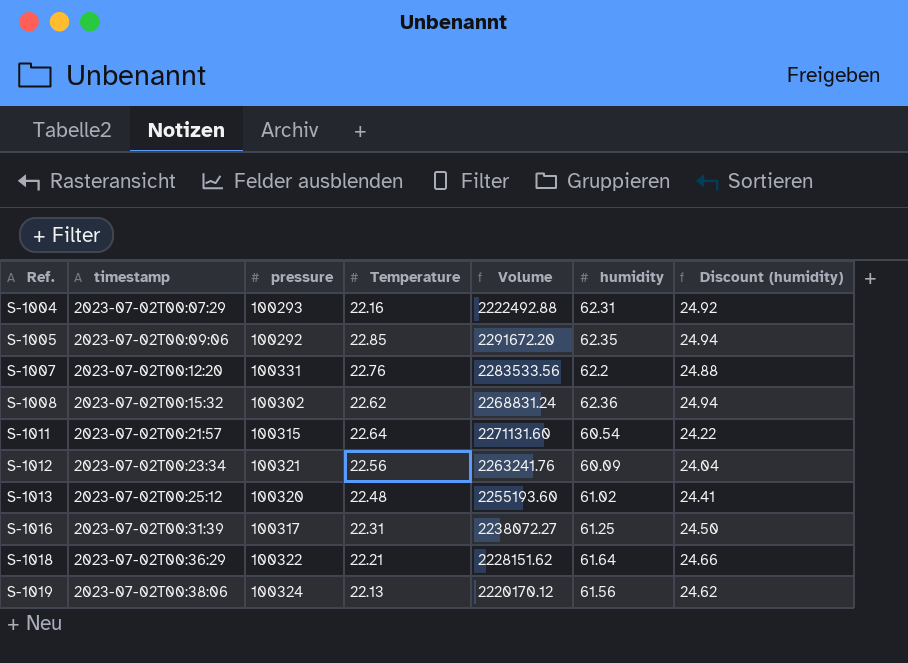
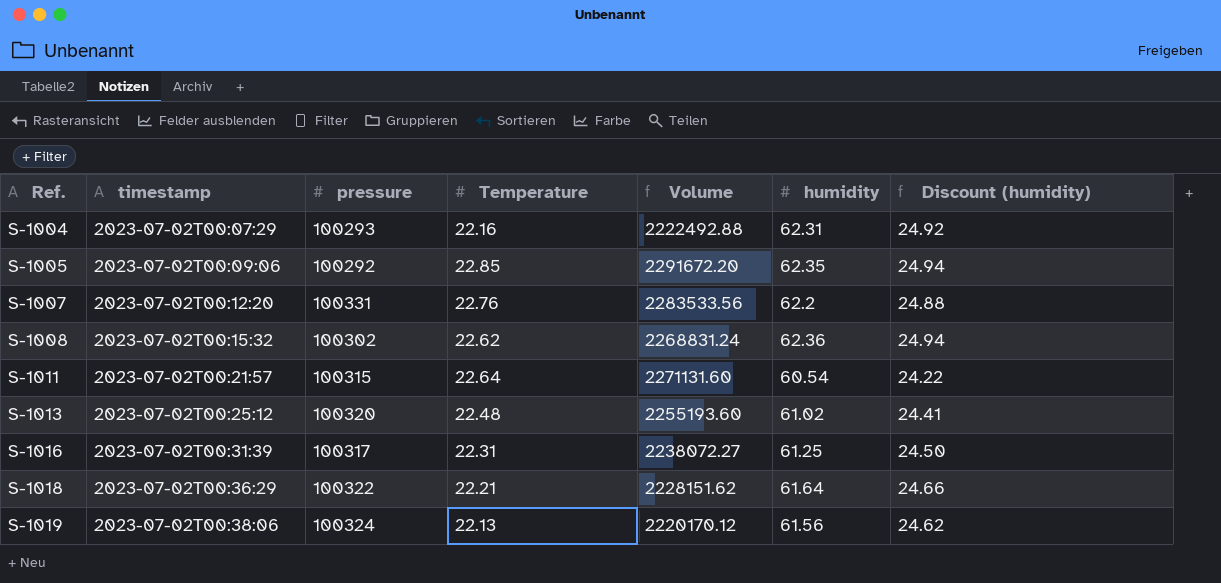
row S-1012: 2023-07-02T00:23:34 | 100321 | 22.56 | 2263241.76 | 60.09 | 24.04 -> none

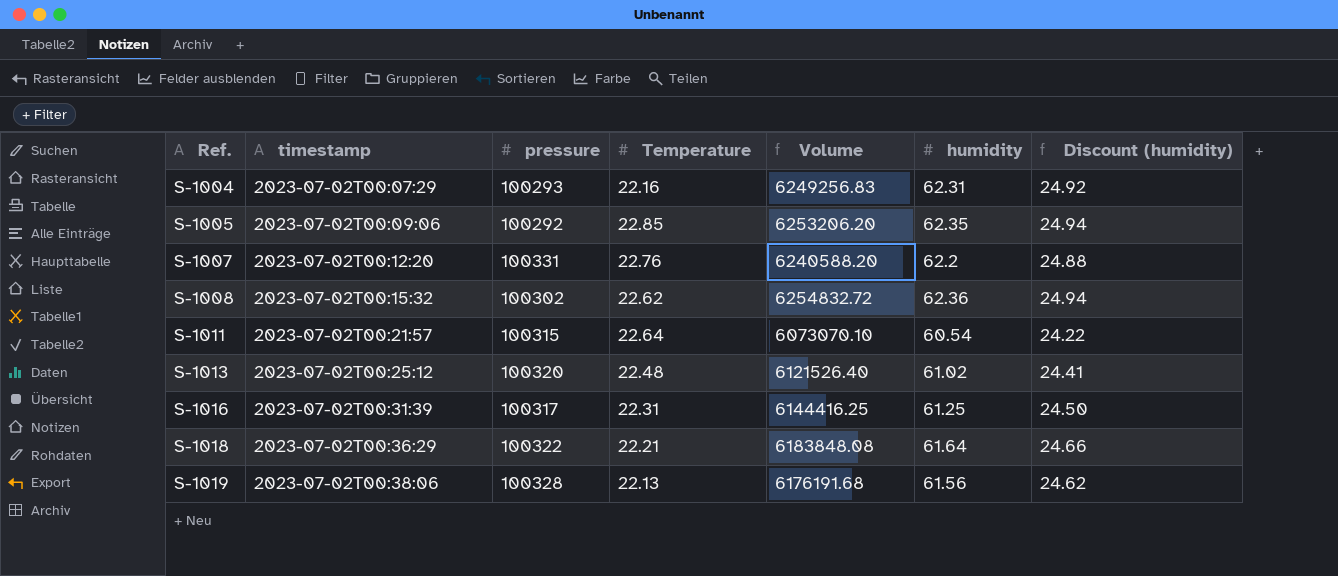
column Volume | formula: [pressure] * [Temperature] -> [pressure] * [humidity]
S-1019 | pressure: 100324 -> 100328

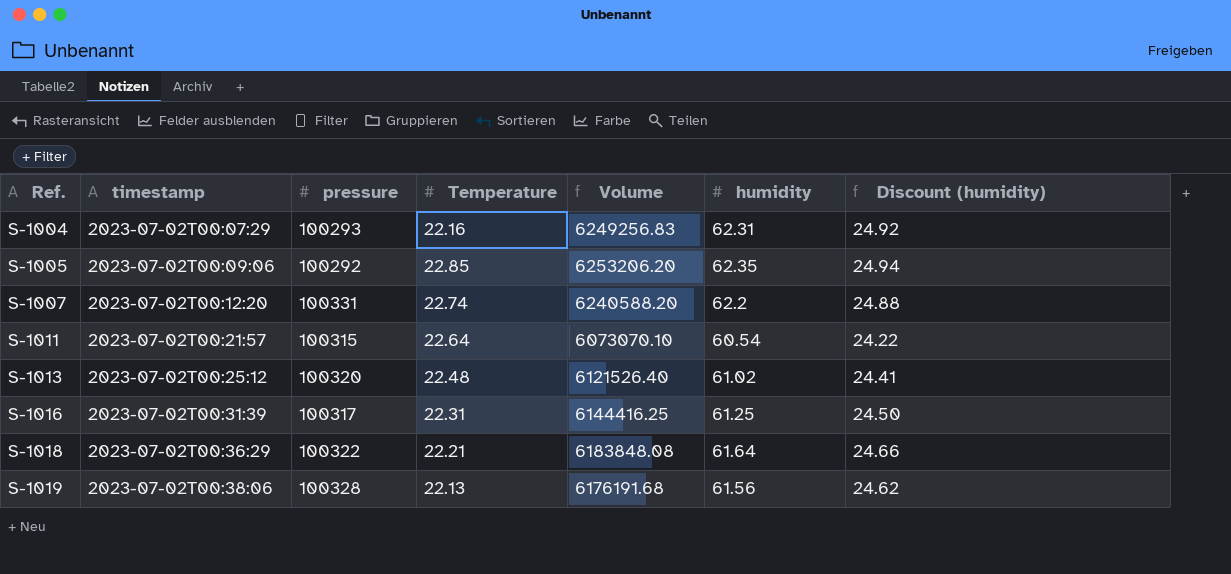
row S-1008: 2023-07-02T00:15:32 | 100302 | 22.62 | 6254832.72 | 62.36 | 24.94 -> none
S-1007 | Temperature: 22.76 -> 22.74

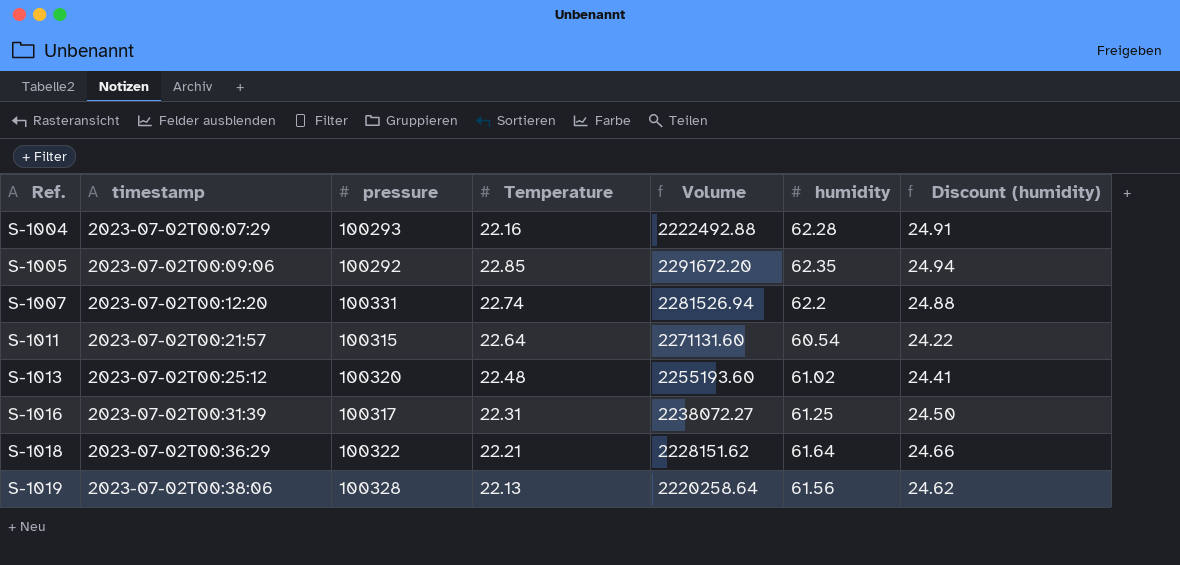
column Volume | formula: [pressure] * [humidity] -> [pressure] * [Temperature]
S-1004 | humidity: 62.31 -> 62.28
S-1004 | Discount (humidity): 24.92 -> 24.91

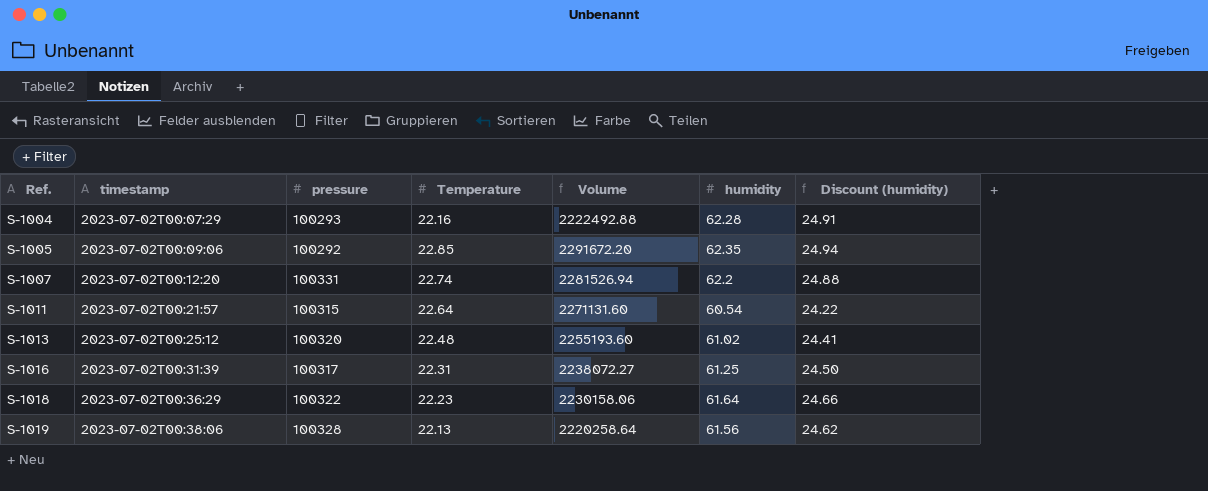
S-1018 | Temperature: 22.21 -> 22.23
S-1018 | Volume: 2228151.62 -> 2230158.06

